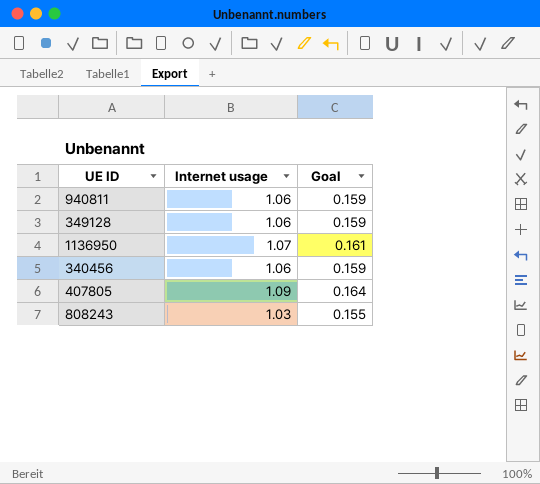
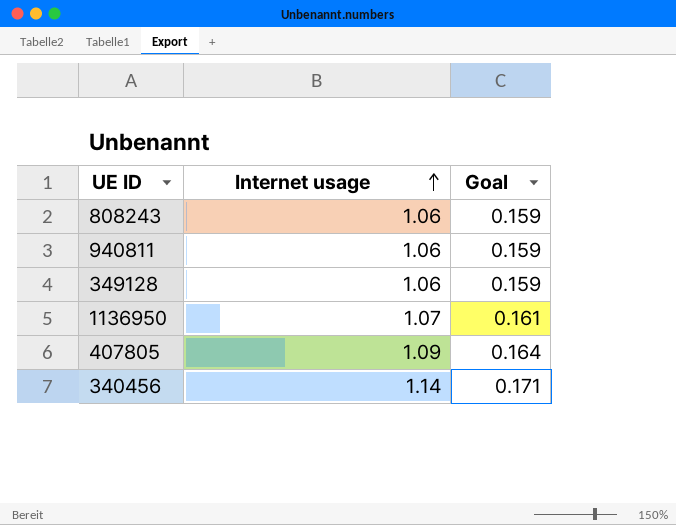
row order: none -> Internet usage ascending
808243 | Internet usage: 1.03 -> 1.06
808243 | Goal: 0.155 -> 0.159
340456 | Internet usage: 1.06 -> 1.14
340456 | Goal: 0.159 -> 0.171

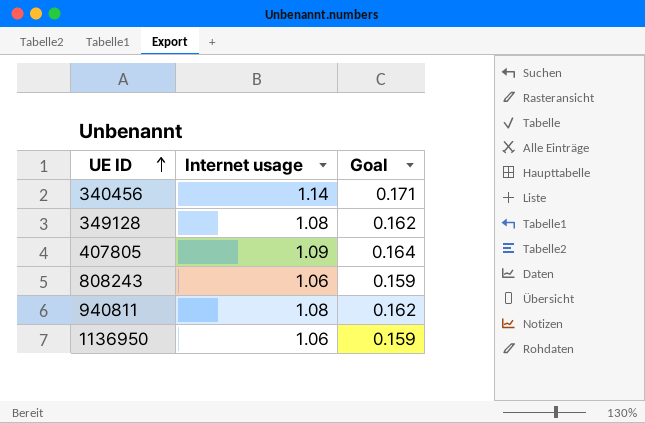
row order: Internet usage ascending -> UE ID ascending
349128 | Internet usage: 1.06 -> 1.08
349128 | Goal: 0.159 -> 0.162
940811 | Internet usage: 1.06 -> 1.08
940811 | Goal: 0.159 -> 0.162
1136950 | Internet usage: 1.07 -> 1.06
1136950 | Goal: 0.161 -> 0.159

